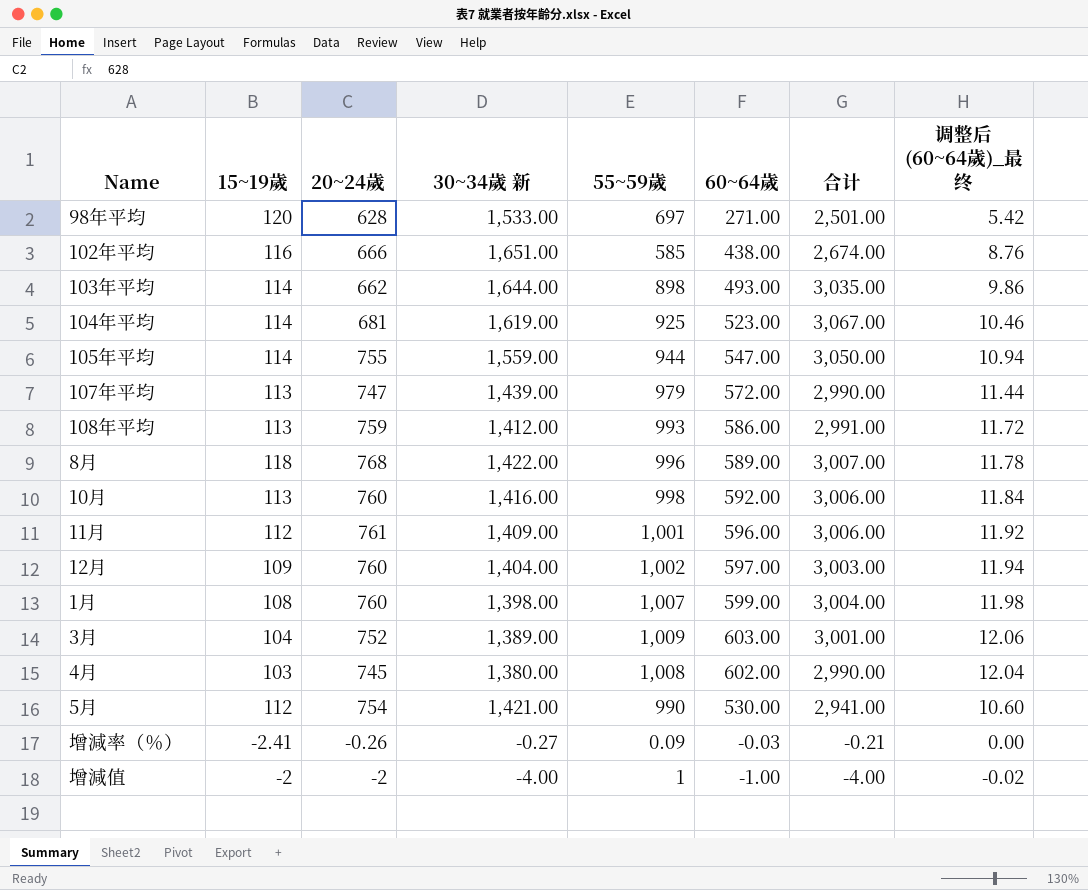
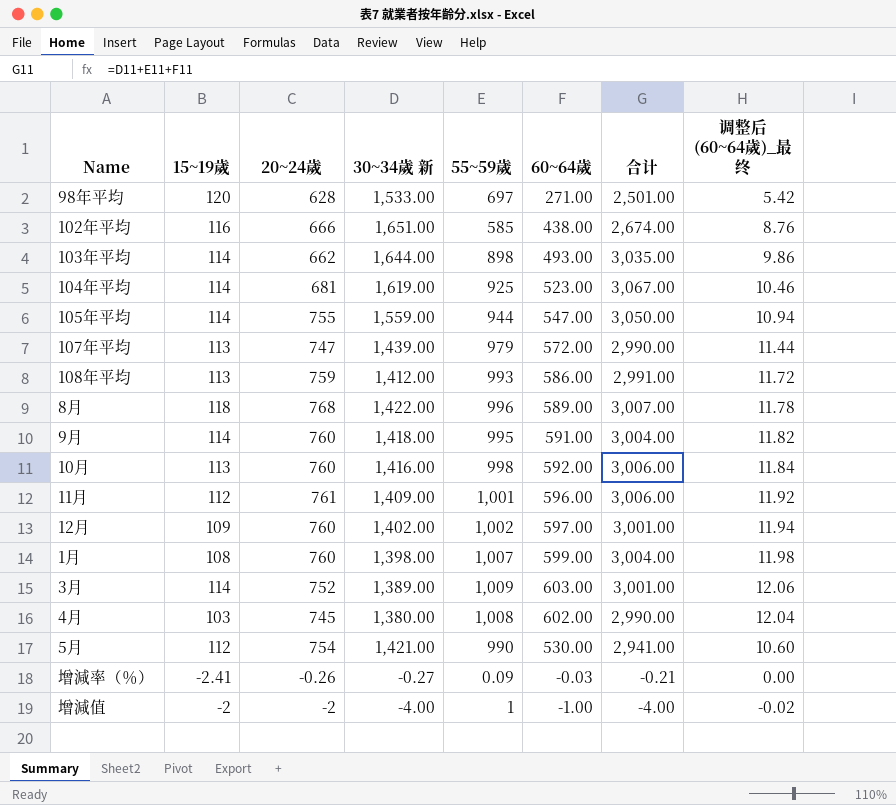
row 9月: none -> 114 | 760 | 1,418.00 | 995 | 591.00 | 3,004.00 | 11.82
12月 | 30~34歲 新: 1,404.00 -> 1,402.00
12月 | 合计: 3,003.00 -> 3,001.00
3月 | 15~19歲: 104 -> 114

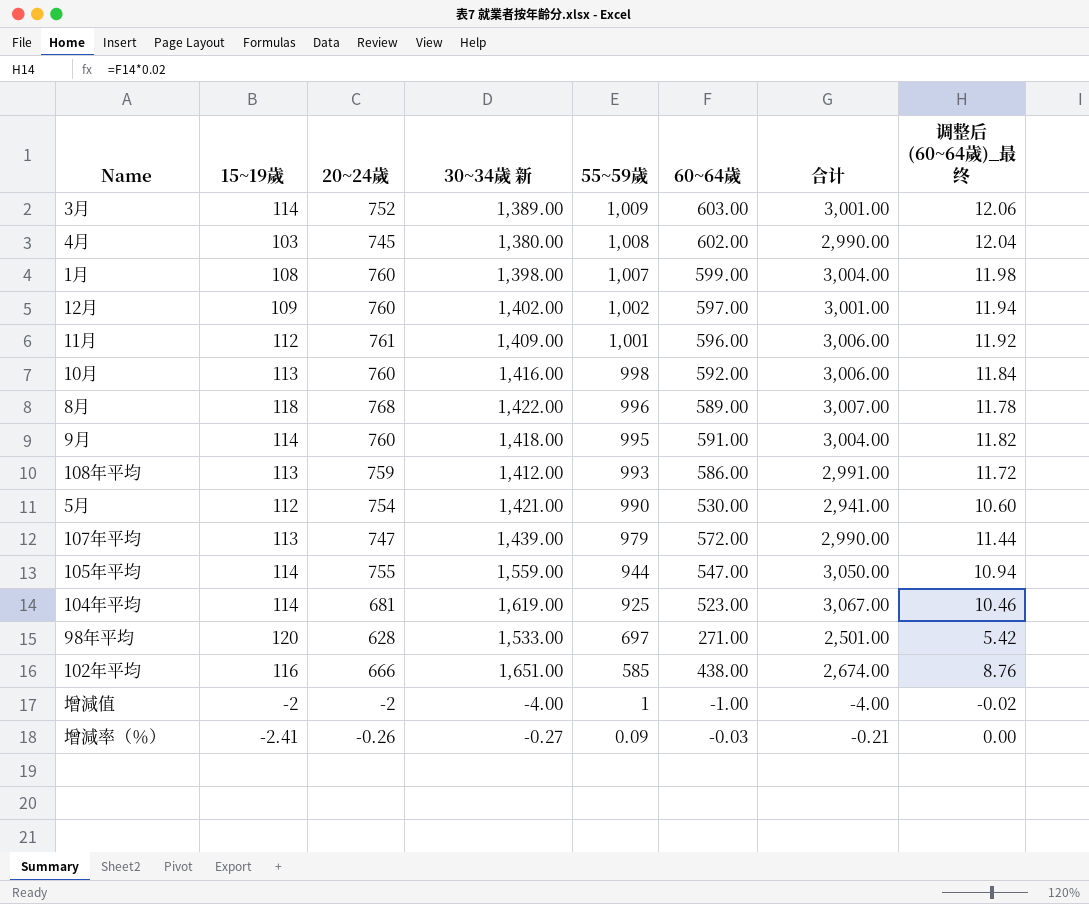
row order: none -> 55~59歲 descending
row 103年平均: 114 | 662 | 1,644.00 | 898 | 493.00 | 3,035.00 | 9.86 -> none

